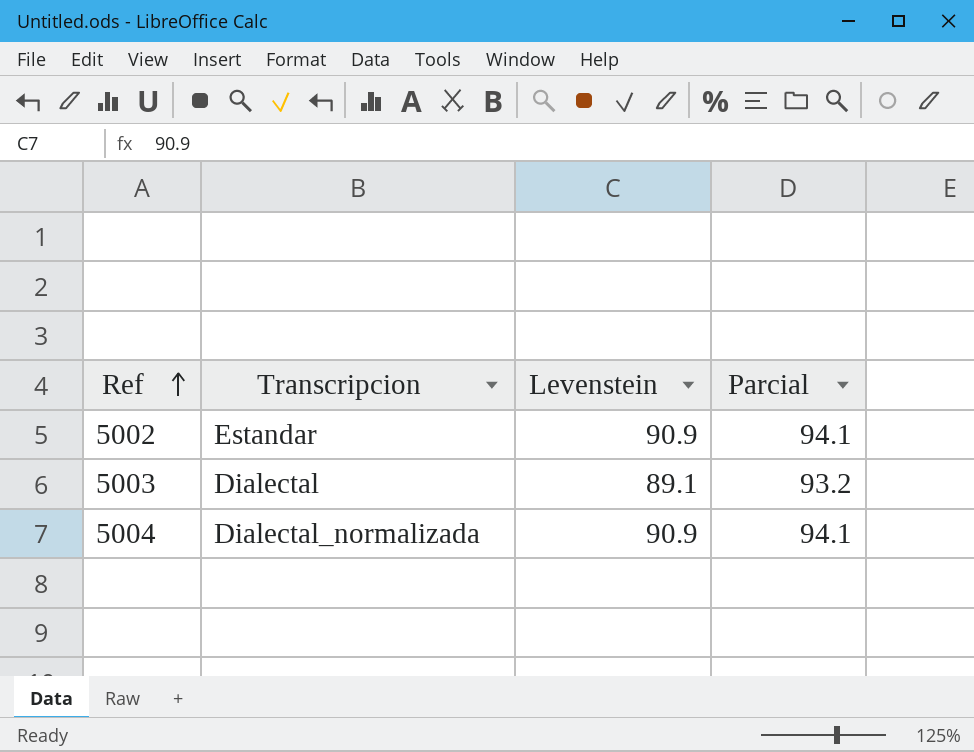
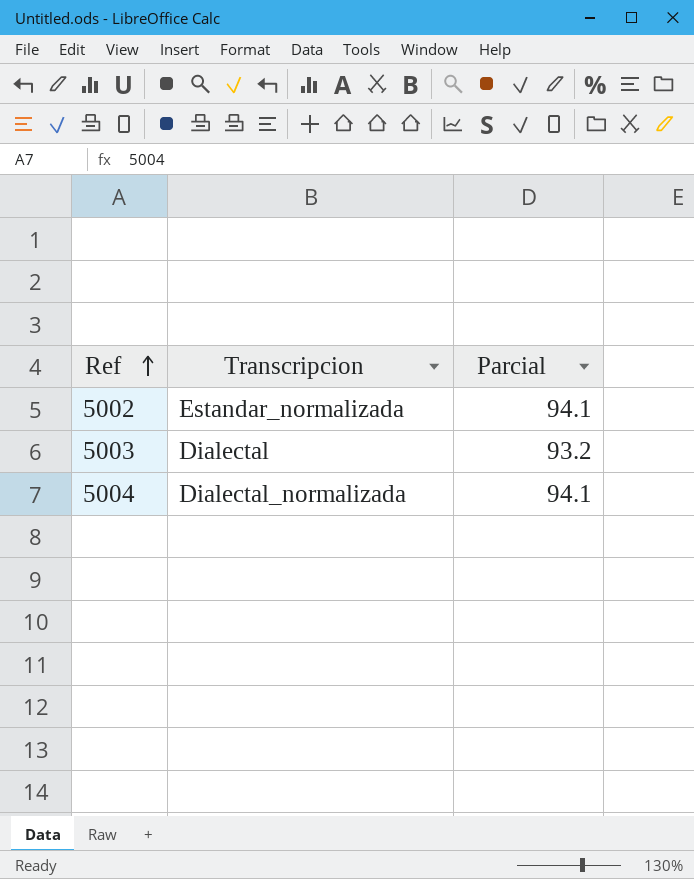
column Levenstein | position: 3 -> none
5002 | Transcripcion: Estandar -> Estandar_normalizada

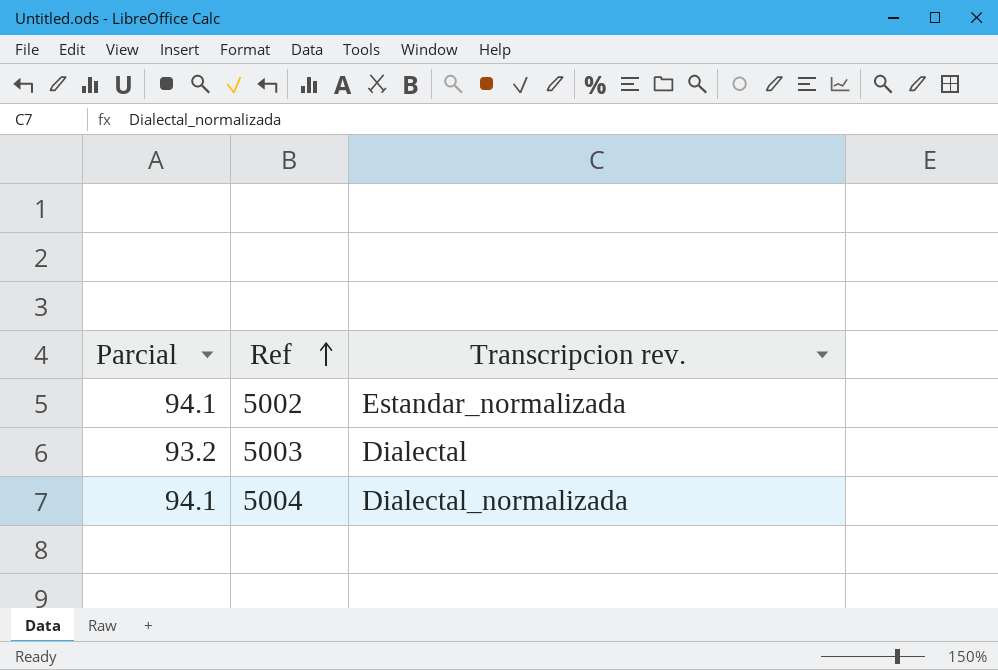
column Parcial | position: 3 -> 1
column name: Transcripcion -> Transcripcion rev.

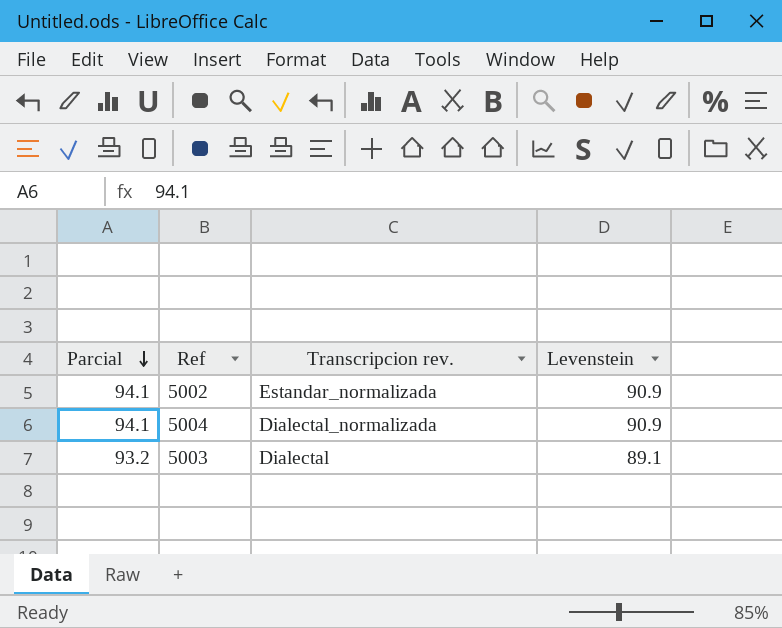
row order: Ref ascending -> Parcial descending
column Levenstein | position: none -> 4

